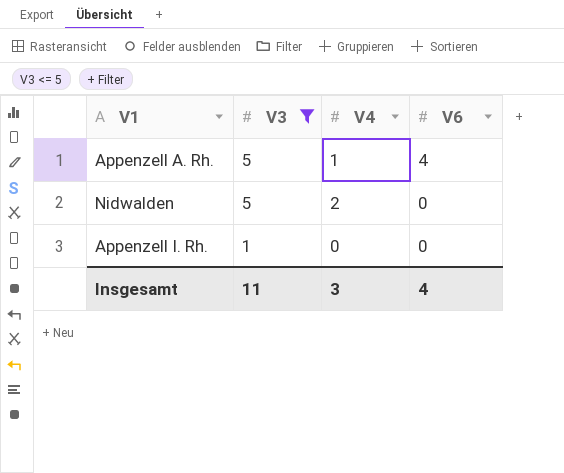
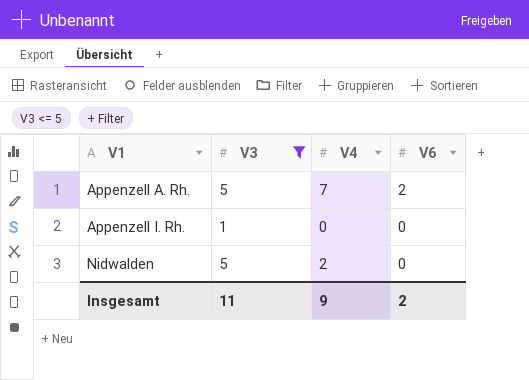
row order: V3 descending -> V1 ascending
Appenzell A. Rh. | V4: 1 -> 7
Appenzell A. Rh. | V6: 4 -> 2
Insgesamt | V4: 3 -> 9
Insgesamt | V6: 4 -> 2

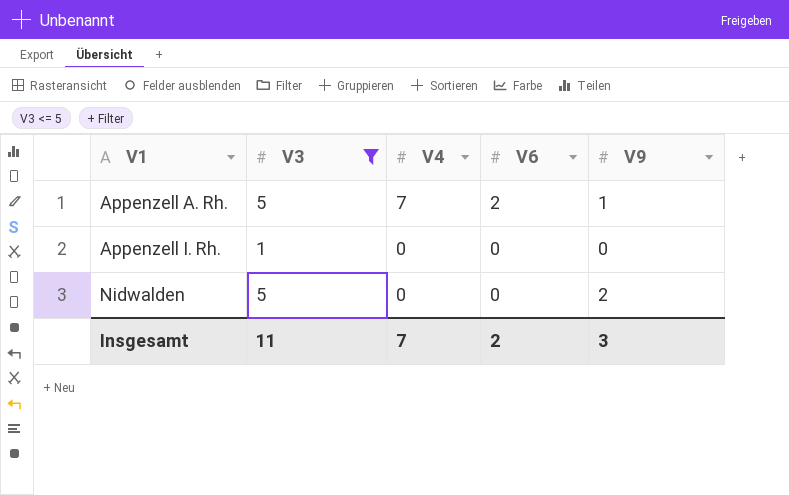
column V9 | position: none -> 5
Nidwalden | V4: 2 -> 0
Insgesamt | V4: 9 -> 7

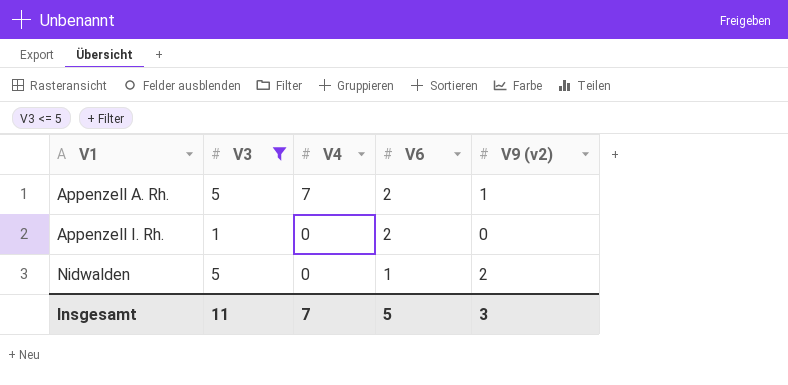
column name: V9 -> V9 (v2)
Appenzell I. Rh. | V6: 0 -> 2
Nidwalden | V6: 0 -> 1
Insgesamt | V6: 2 -> 5

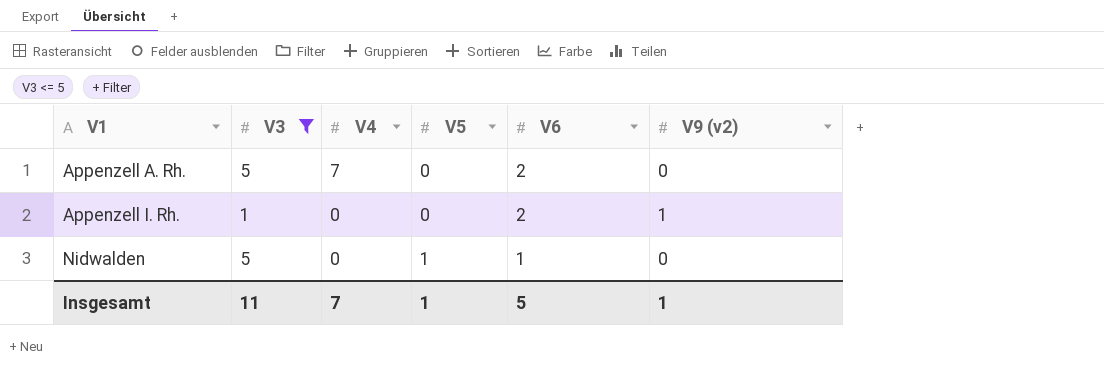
column V5 | position: none -> 4
Appenzell A. Rh. | V9 (v2): 1 -> 0
Appenzell I. Rh. | V9 (v2): 0 -> 1
Nidwalden | V9 (v2): 2 -> 0
Insgesamt | V9 (v2): 3 -> 1

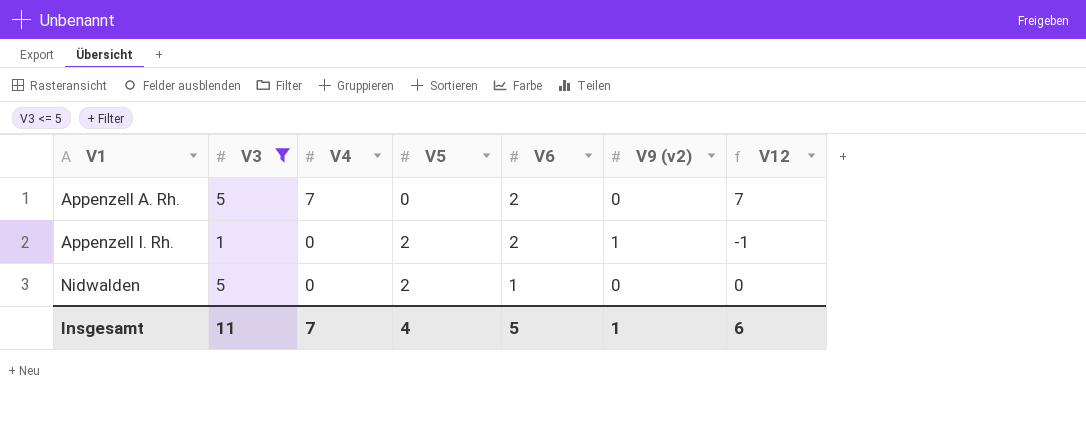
column V12 | formula: none -> [V4] - [V9 (v2)]
Appenzell I. Rh. | V5: 0 -> 2
Nidwalden | V5: 1 -> 2
Insgesamt | V5: 1 -> 4

